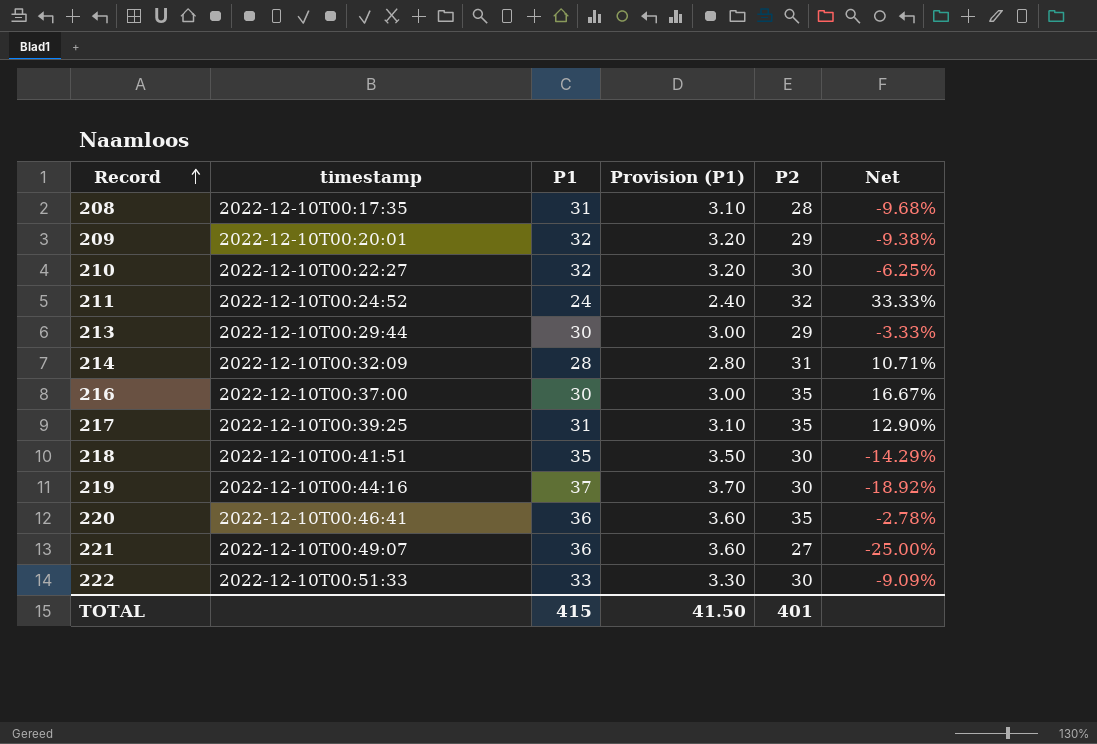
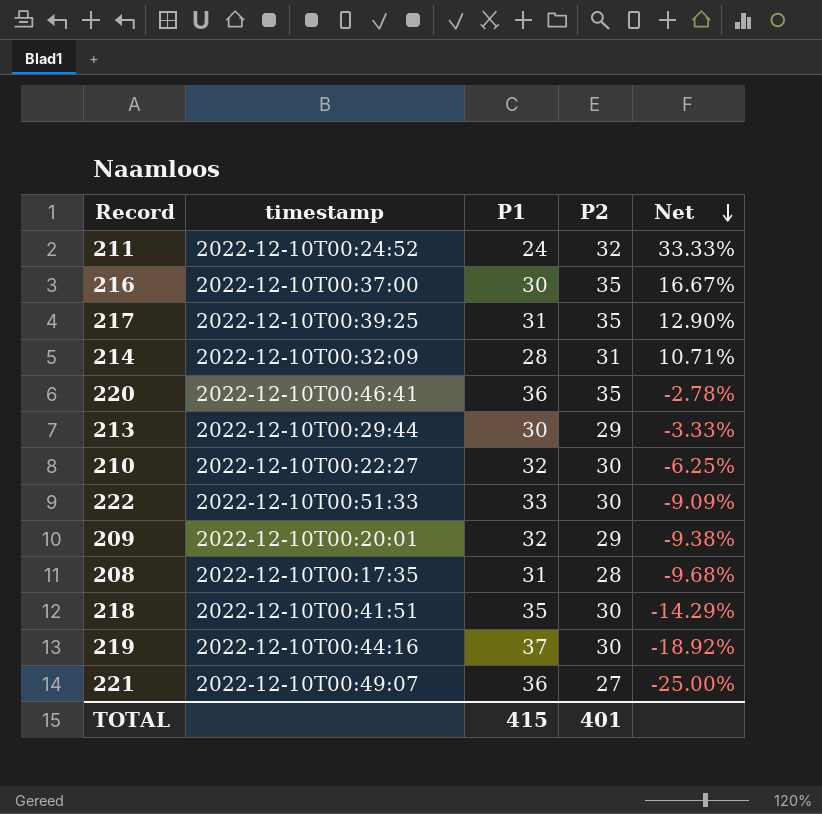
row order: Record ascending -> Net descending
column Provision (P1) | formula: [P1] * 0.1 -> none

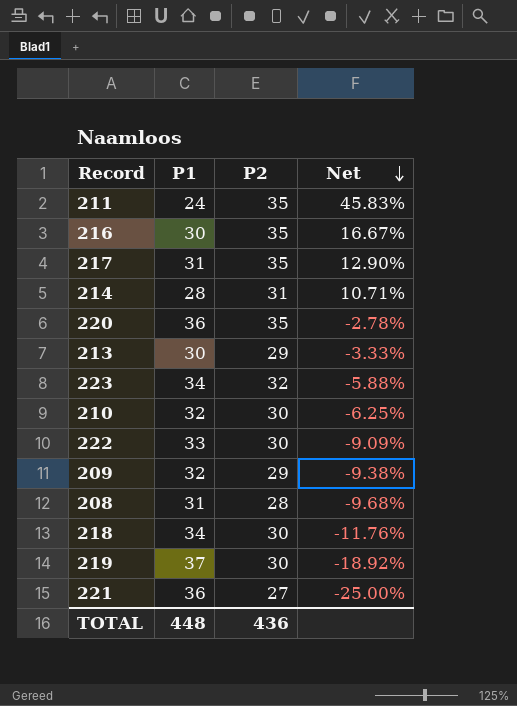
column timestamp | position: 2 -> none
211 | P2: 32 -> 35
211 | Net: 33.33% -> 45.83%
row 223: none -> 34 | 32 | -5.88%
218 | P1: 35 -> 34
218 | Net: -14.29% -> -11.76%
TOTAL | P1: 415 -> 448
TOTAL | P2: 401 -> 436

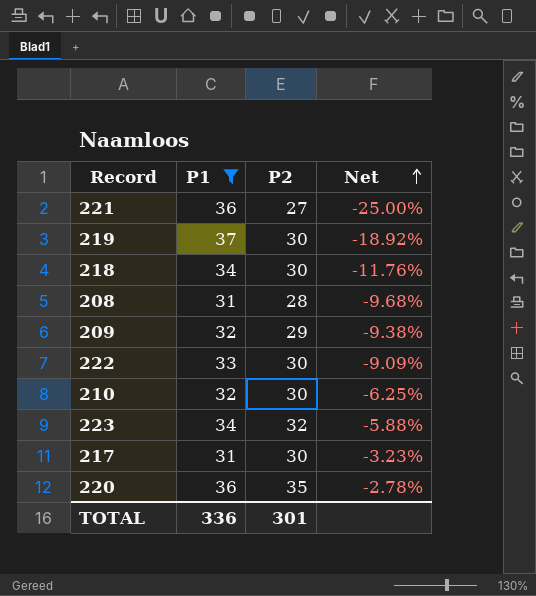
filter: none -> P1 >= 31
row order: Net descending -> Net ascending
217 | P2: 35 -> 30
217 | Net: 12.90% -> -3.23%
TOTAL | P1: 448 -> 336
TOTAL | P2: 436 -> 301

